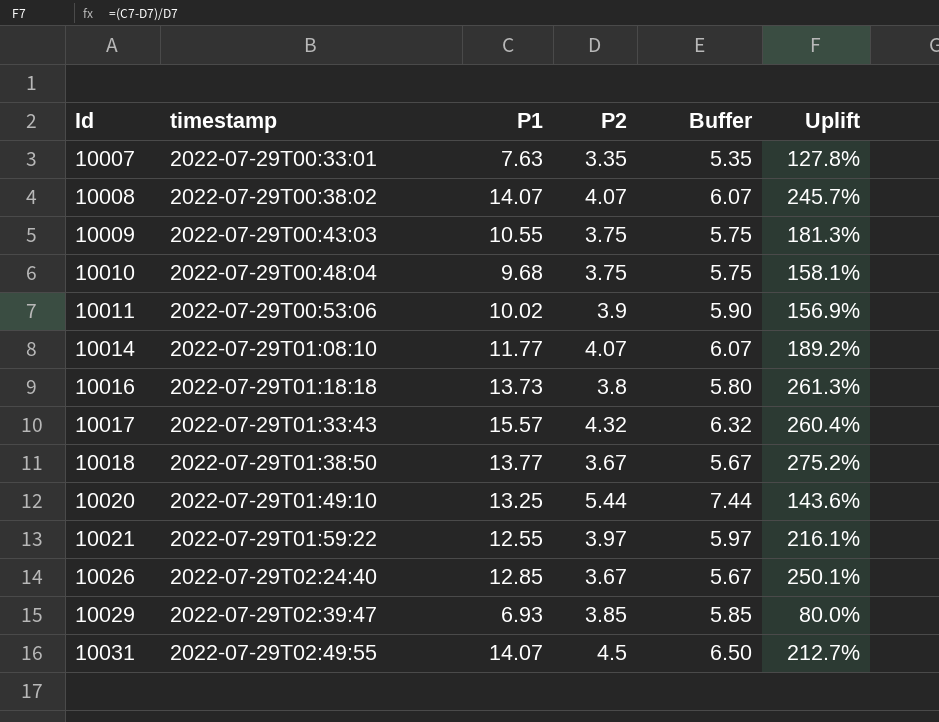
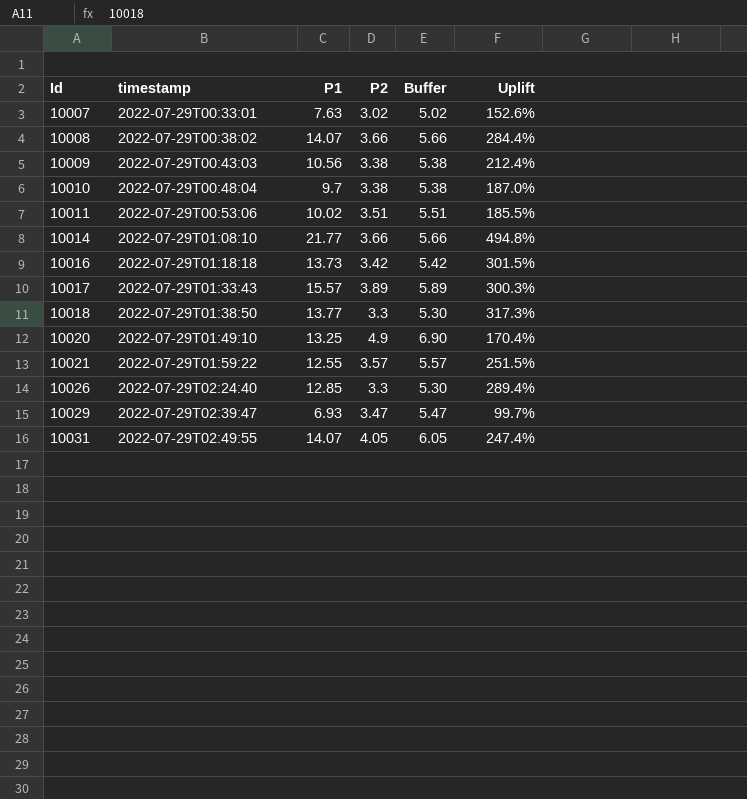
10007 | P2: 3.35 -> 3.02
10007 | Buffer: 5.35 -> 5.02
10007 | Uplift: 127.8% -> 152.6%
10008 | P2: 4.07 -> 3.66
10008 | Buffer: 6.07 -> 5.66
10008 | Uplift: 245.7% -> 284.4%
10009 | P1: 10.55 -> 10.56
10009 | P2: 3.75 -> 3.38
10009 | Buffer: 5.75 -> 5.38
10009 | Uplift: 181.3% -> 212.4%
10010 | P1: 9.68 -> 9.7
10010 | P2: 3.75 -> 3.38
10010 | Buffer: 5.75 -> 5.38
10010 | Uplift: 158.1% -> 187.0%
10011 | P2: 3.9 -> 3.51
10011 | Buffer: 5.90 -> 5.51
10011 | Uplift: 156.9% -> 185.5%
10014 | P1: 11.77 -> 21.77
10014 | P2: 4.07 -> 3.66
10014 | Buffer: 6.07 -> 5.66
10014 | Uplift: 189.2% -> 494.8%
10016 | P2: 3.8 -> 3.42
10016 | Buffer: 5.80 -> 5.42
10016 | Uplift: 261.3% -> 301.5%
10017 | P2: 4.32 -> 3.89
10017 | Buffer: 6.32 -> 5.89
10017 | Uplift: 260.4% -> 300.3%
10018 | P2: 3.67 -> 3.3
10018 | Buffer: 5.67 -> 5.30
10018 | Uplift: 275.2% -> 317.3%
10020 | P2: 5.44 -> 4.9
10020 | Buffer: 7.44 -> 6.90
10020 | Uplift: 143.6% -> 170.4%
10021 | P2: 3.97 -> 3.57
10021 | Buffer: 5.97 -> 5.57
10021 | Uplift: 216.1% -> 251.5%
10026 | P2: 3.67 -> 3.3
10026 | Buffer: 5.67 -> 5.30
10026 | Uplift: 250.1% -> 289.4%
10029 | P2: 3.85 -> 3.47
10029 | Buffer: 5.85 -> 5.47
10029 | Uplift: 80.0% -> 99.7%
10031 | P2: 4.5 -> 4.05
10031 | Buffer: 6.50 -> 6.05
10031 | Uplift: 212.7% -> 247.4%

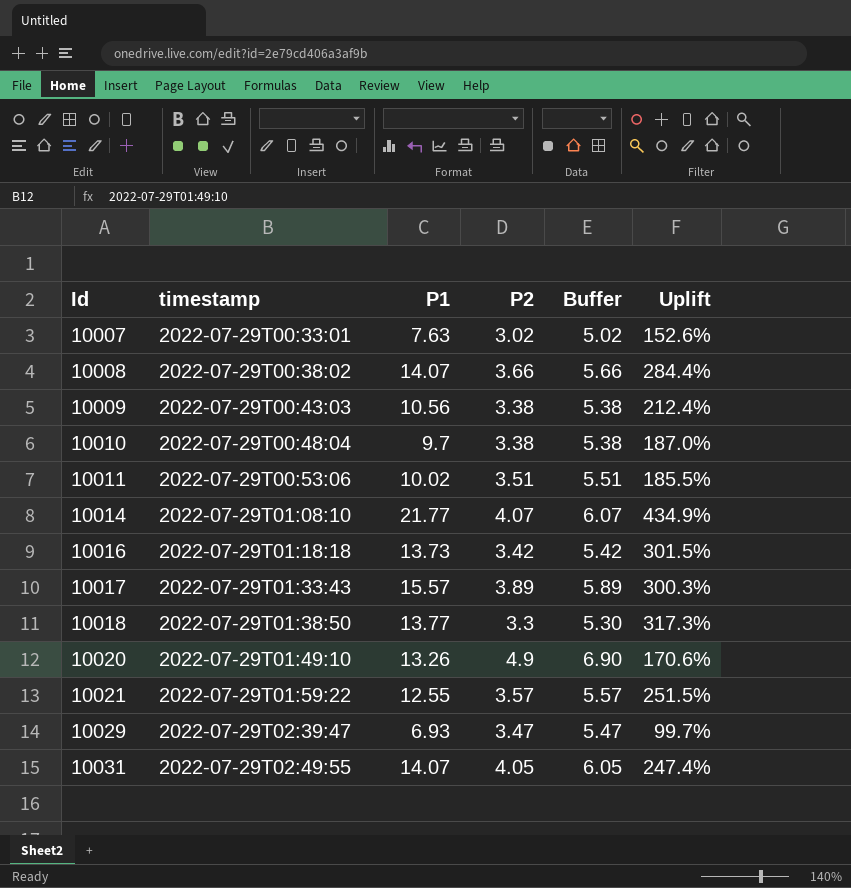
row 10026: 2022-07-29T02:24:40 | 12.85 | 3.3 | 5.30 | 289.4% -> none
10014 | P2: 3.66 -> 4.07
10014 | Buffer: 5.66 -> 6.07
10014 | Uplift: 494.8% -> 434.9%
10020 | P1: 13.25 -> 13.26
10020 | Uplift: 170.4% -> 170.6%

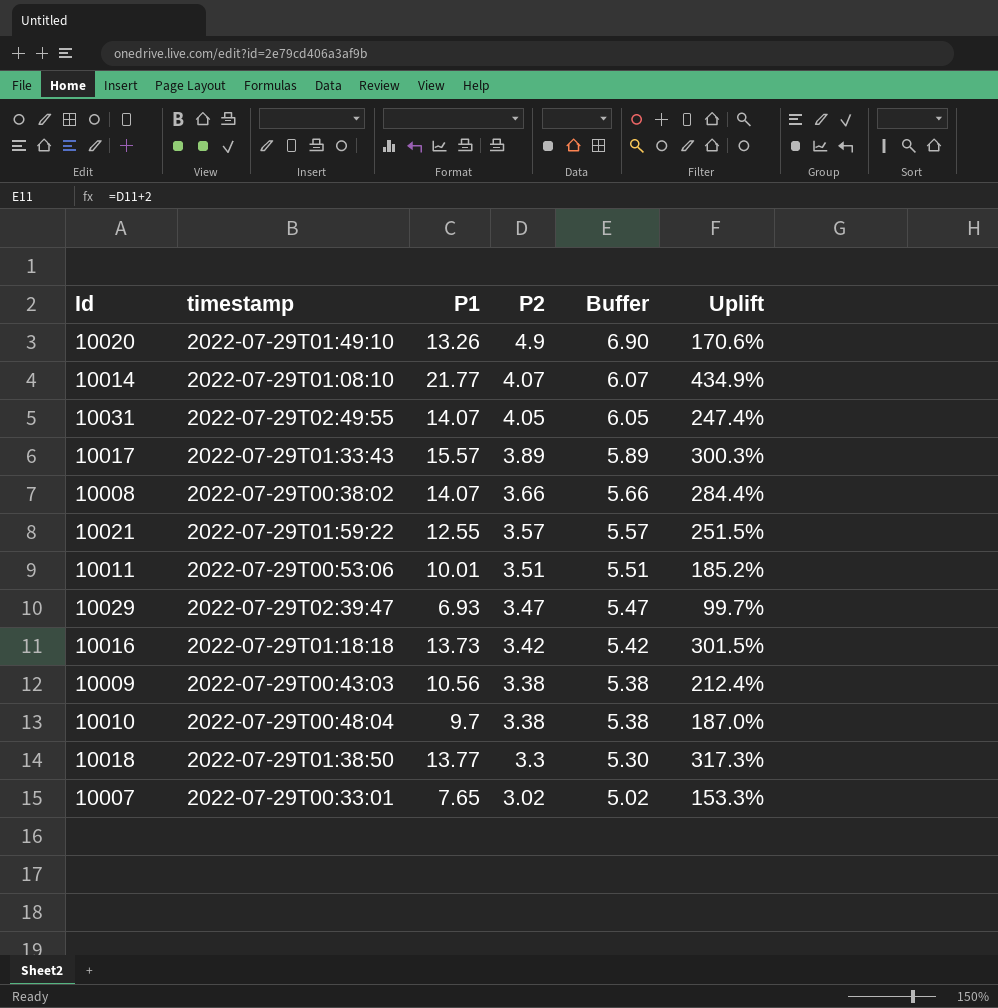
row order: Id ascending -> P2 descending
10011 | P1: 10.02 -> 10.01
10011 | Uplift: 185.5% -> 185.2%
10007 | P1: 7.63 -> 7.65
10007 | Uplift: 152.6% -> 153.3%

